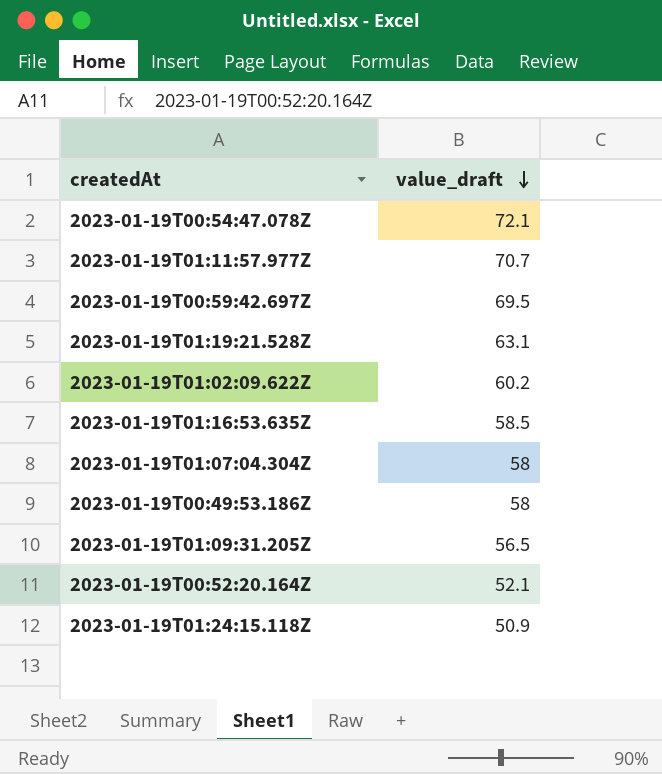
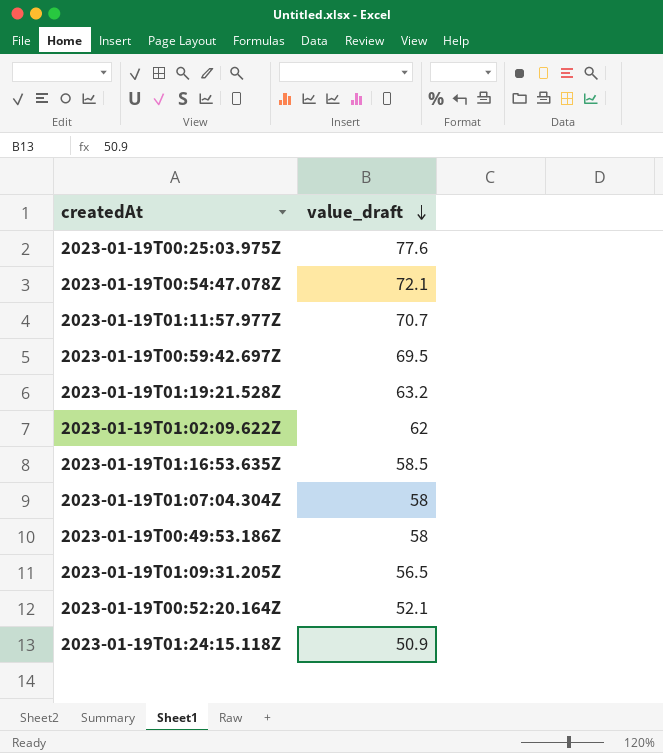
row 2023-01-19T00:25:03.975Z: none -> 77.6
2023-01-19T01:19:21.528Z | value_draft: 63.1 -> 63.2
2023-01-19T01:02:09.622Z | value_draft: 60.2 -> 62

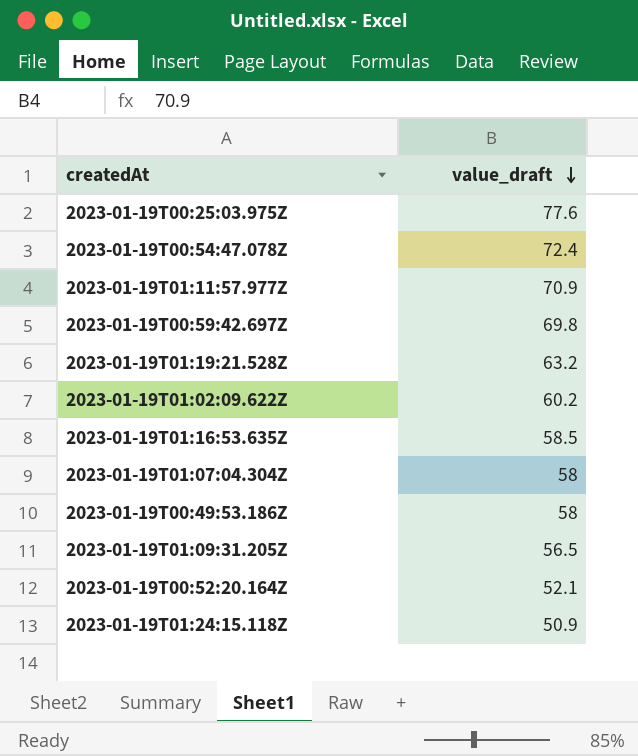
2023-01-19T00:54:47.078Z | value_draft: 72.1 -> 72.4
2023-01-19T01:11:57.977Z | value_draft: 70.7 -> 70.9
2023-01-19T00:59:42.697Z | value_draft: 69.5 -> 69.8
2023-01-19T01:02:09.622Z | value_draft: 62 -> 60.2

